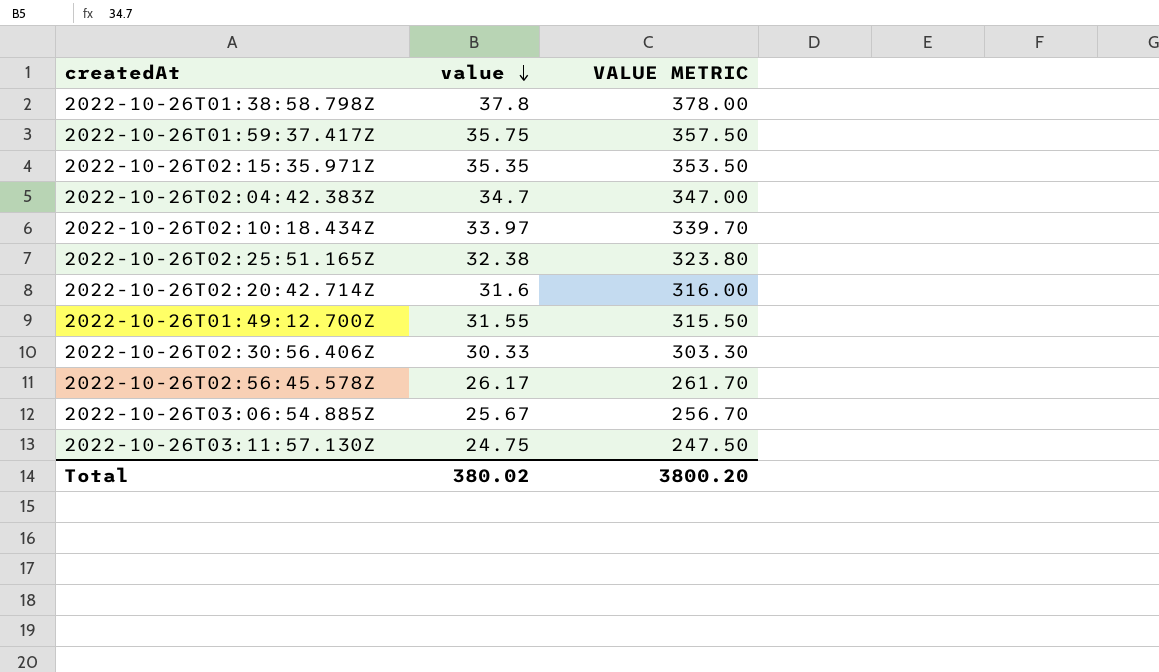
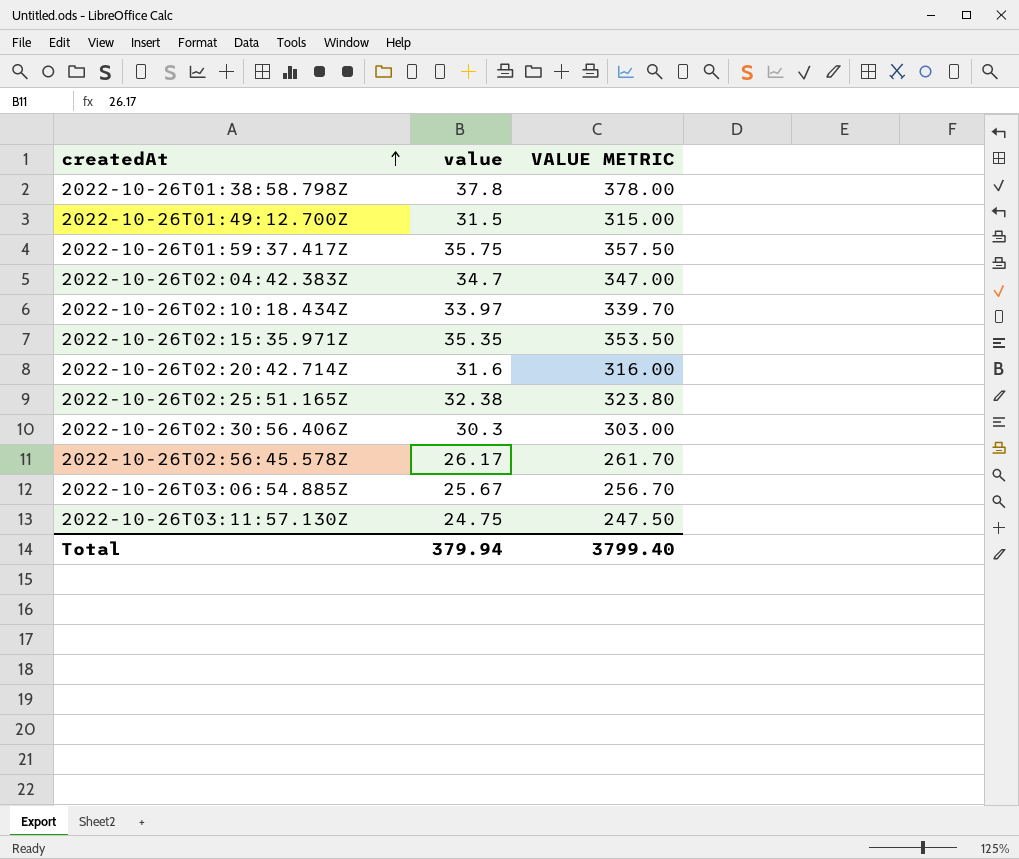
row order: value descending -> createdAt ascending
2022-10-26T01:49:12.700Z | value: 31.55 -> 31.5
2022-10-26T01:49:12.700Z | VALUE METRIC: 315.50 -> 315.00
2022-10-26T02:30:56.406Z | value: 30.33 -> 30.3
2022-10-26T02:30:56.406Z | VALUE METRIC: 303.30 -> 303.00
Total | value: 380.02 -> 379.94
Total | VALUE METRIC: 3800.20 -> 3799.40

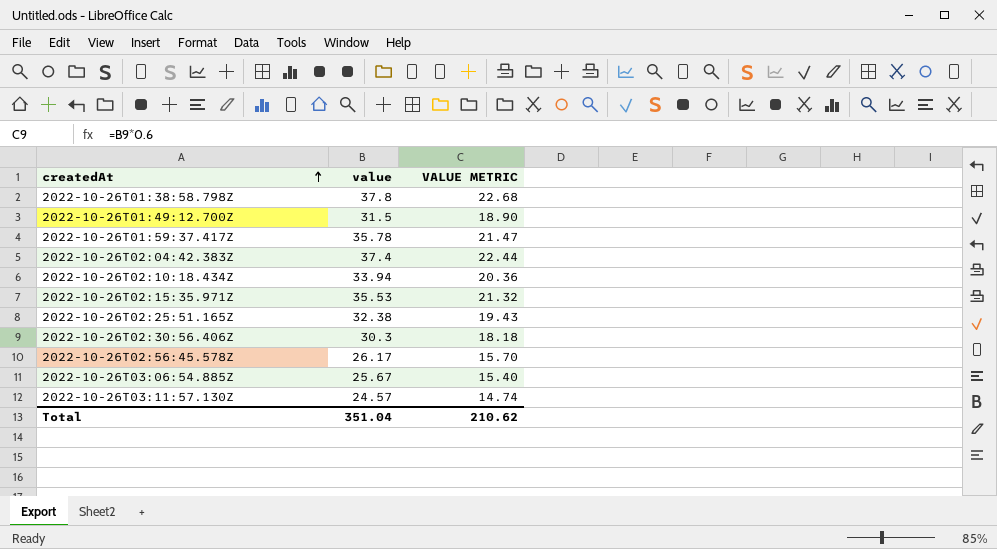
column VALUE METRIC | formula: [value] * 10 -> [value] * 0.6
row 2022-10-26T02:20:42.714Z: 31.6 | 316.00 -> none
2022-10-26T01:59:37.417Z | value: 35.75 -> 35.78
2022-10-26T02:04:42.383Z | value: 34.7 -> 37.4
2022-10-26T02:10:18.434Z | value: 33.97 -> 33.94
2022-10-26T02:15:35.971Z | value: 35.35 -> 35.53
2022-10-26T03:11:57.130Z | value: 24.75 -> 24.57
Total | value: 379.94 -> 351.04
Total | VALUE METRIC: 3799.40 -> 210.62

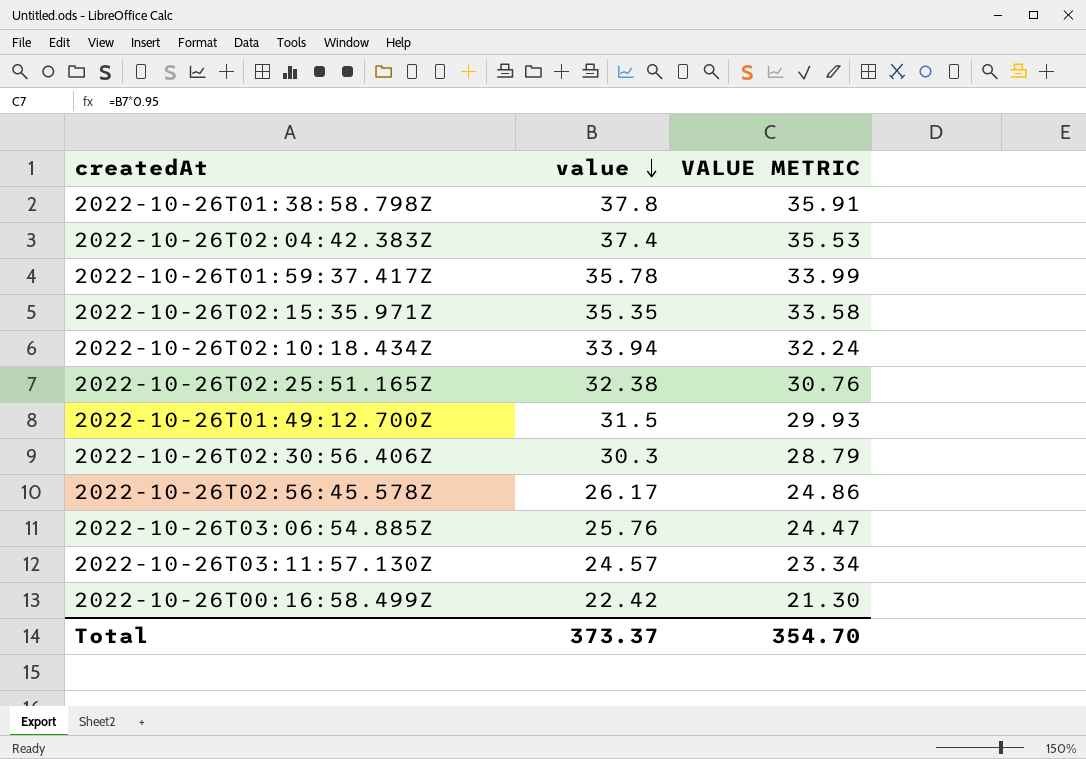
row order: createdAt ascending -> value descending
column VALUE METRIC | formula: [value] * 0.6 -> [value] * 0.95
2022-10-26T02:15:35.971Z | value: 35.53 -> 35.35
2022-10-26T03:06:54.885Z | value: 25.67 -> 25.76
row 2022-10-26T00:16:58.499Z: none -> 22.42 | 21.30
Total | value: 351.04 -> 373.37
Total | VALUE METRIC: 210.62 -> 354.70

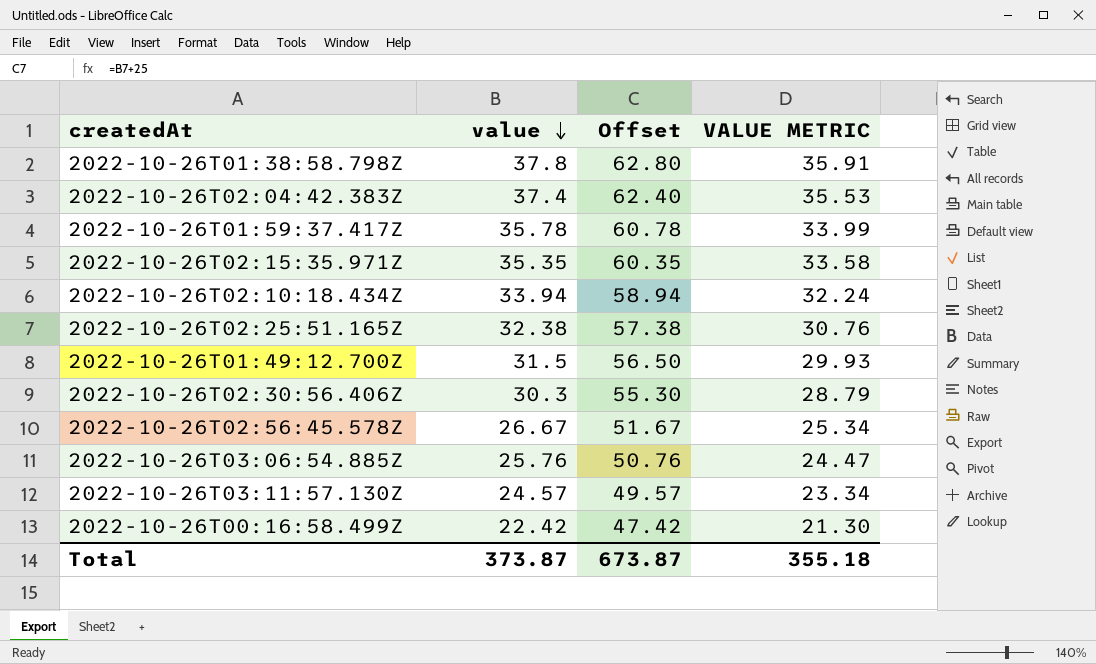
column Offset | formula: none -> [value] + 25
2022-10-26T02:56:45.578Z | value: 26.17 -> 26.67
2022-10-26T02:56:45.578Z | VALUE METRIC: 24.86 -> 25.34
Total | value: 373.37 -> 373.87
Total | VALUE METRIC: 354.70 -> 355.18

